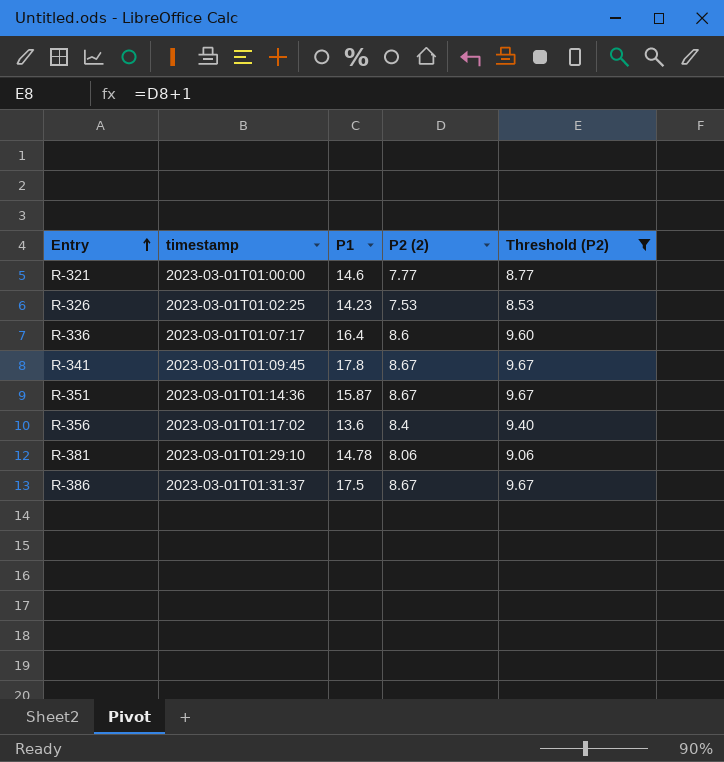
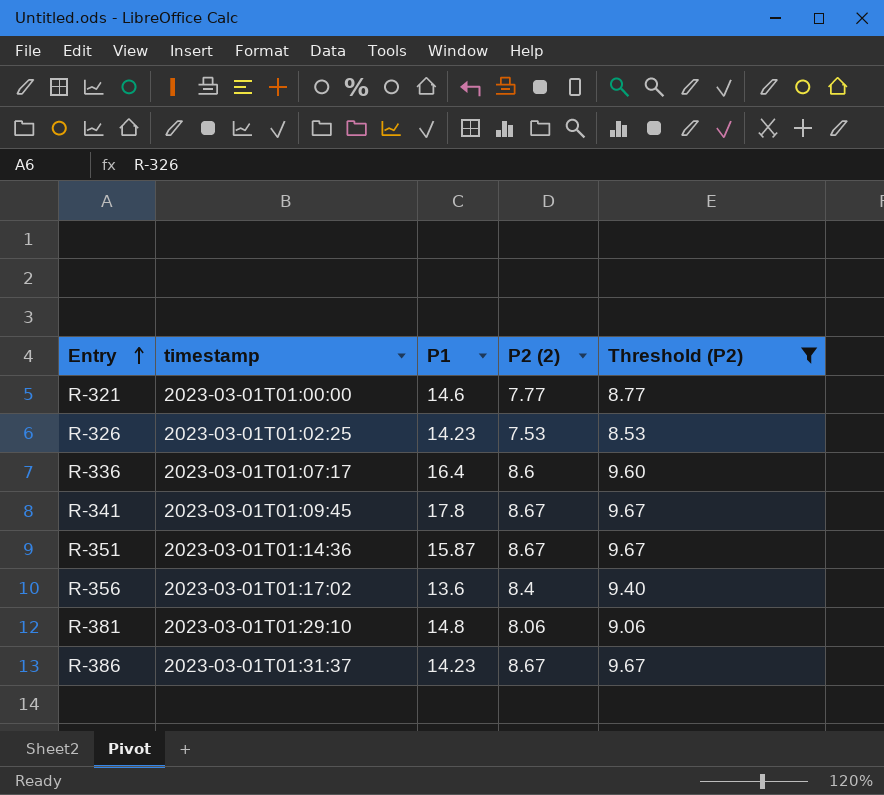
R-381 | P1: 14.78 -> 14.8
R-386 | P1: 17.5 -> 14.23

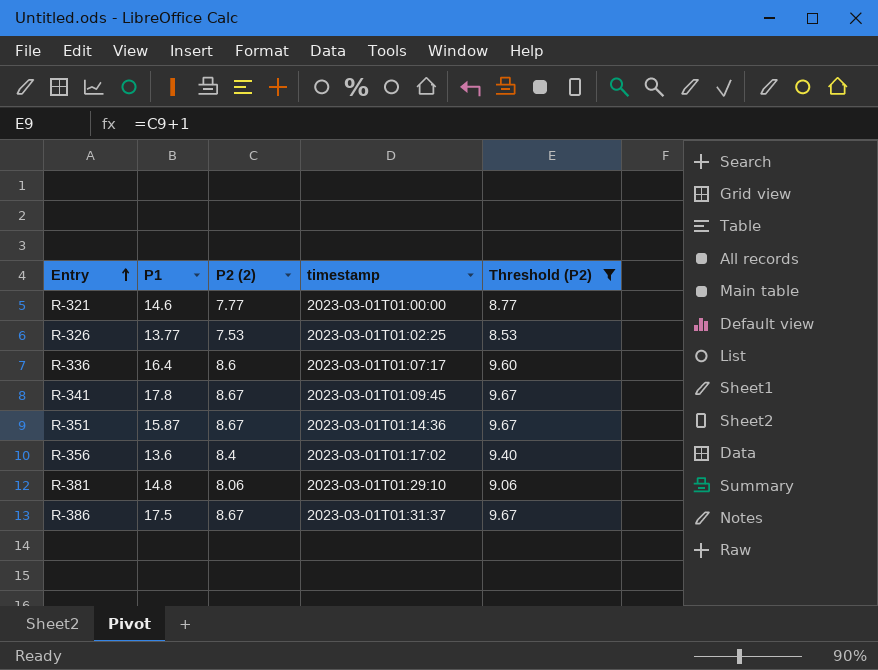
column timestamp | position: 2 -> 4
R-326 | P1: 14.23 -> 13.77
R-386 | P1: 14.23 -> 17.5

